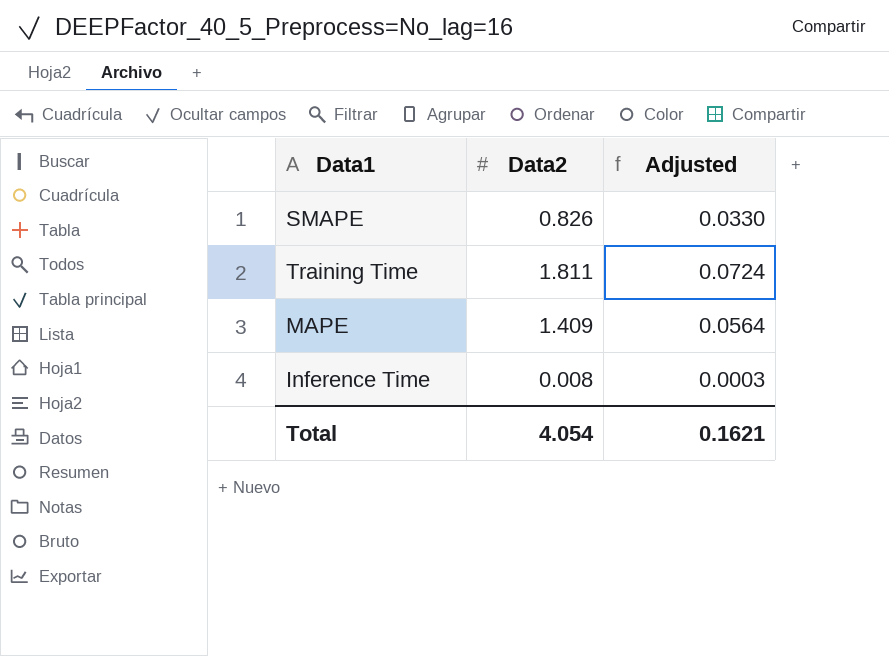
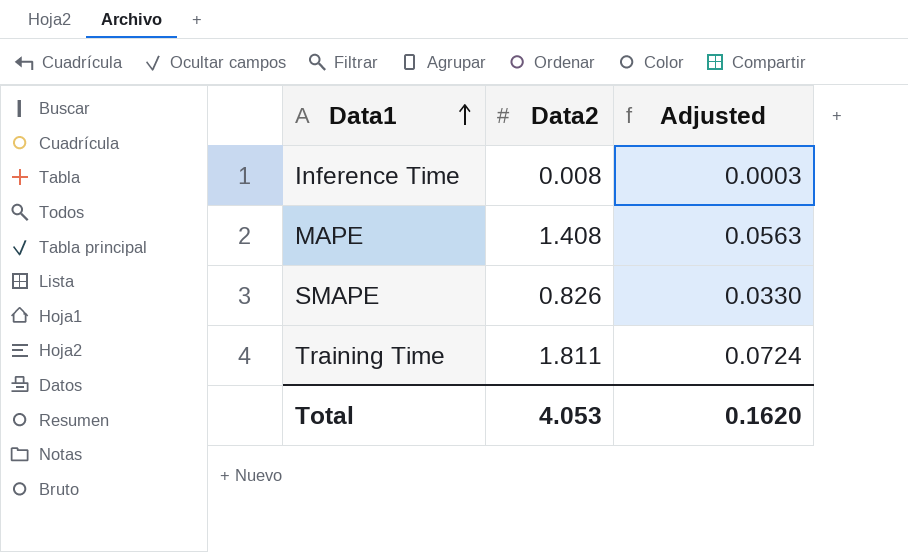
row order: none -> Data1 ascending
MAPE | Data2: 1.409 -> 1.408
MAPE | Adjusted: 0.0564 -> 0.0563
Total | Data2: 4.054 -> 4.053
Total | Adjusted: 0.1621 -> 0.1620

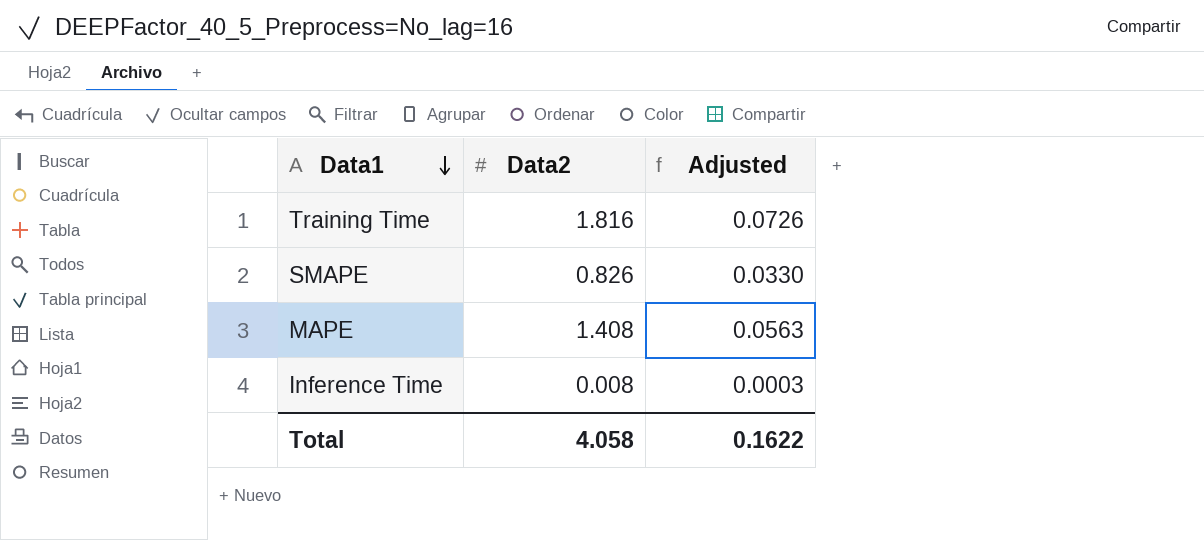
row order: Data1 ascending -> Data1 descending
Training Time | Data2: 1.811 -> 1.816
Training Time | Adjusted: 0.0724 -> 0.0726
Total | Data2: 4.053 -> 4.058
Total | Adjusted: 0.1620 -> 0.1622

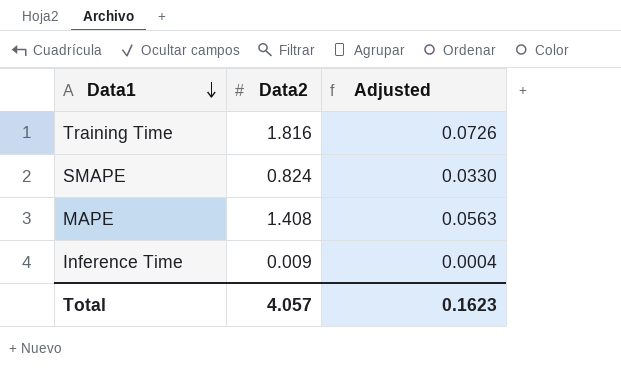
SMAPE | Data2: 0.826 -> 0.824
Inference Time | Data2: 0.008 -> 0.009
Inference Time | Adjusted: 0.0003 -> 0.0004
Total | Data2: 4.058 -> 4.057
Total | Adjusted: 0.1622 -> 0.1623

